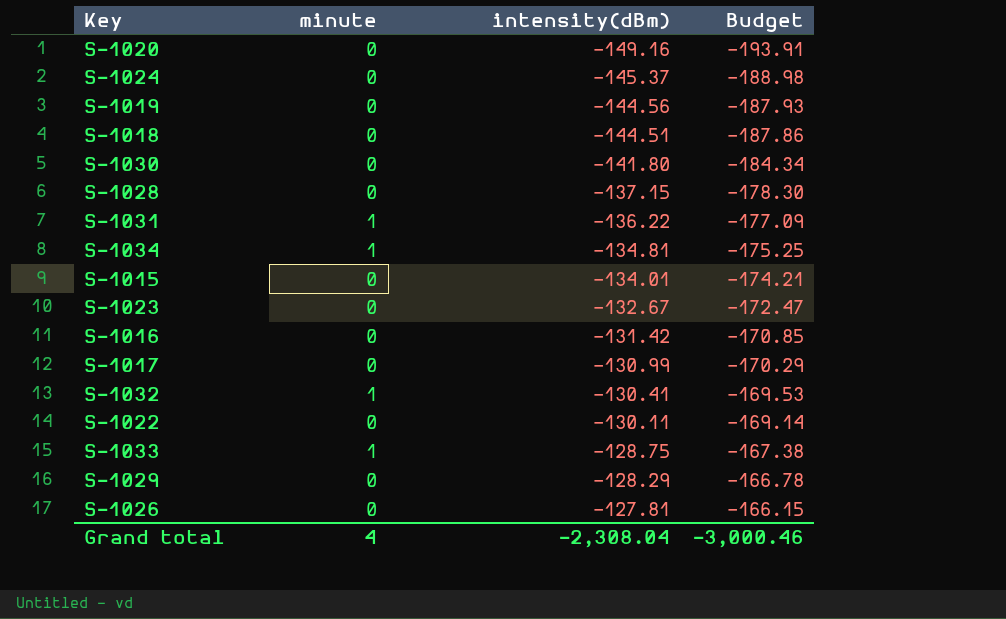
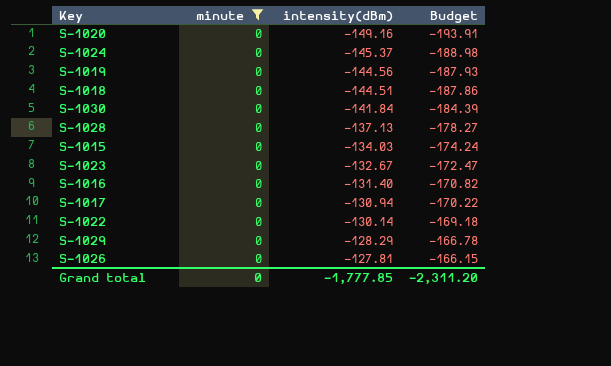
filter: none -> minute = 0
S-1030 | intensity(dBm): -141.80 -> -141.84
S-1030 | Budget: -184.34 -> -184.39
S-1028 | intensity(dBm): -137.15 -> -137.13
S-1028 | Budget: -178.30 -> -178.27
S-1015 | intensity(dBm): -134.01 -> -134.03
S-1015 | Budget: -174.21 -> -174.24
S-1016 | intensity(dBm): -131.42 -> -131.40
S-1016 | Budget: -170.85 -> -170.82
S-1017 | intensity(dBm): -130.99 -> -130.94
S-1017 | Budget: -170.29 -> -170.22
S-1022 | intensity(dBm): -130.11 -> -130.14
S-1022 | Budget: -169.14 -> -169.18
Grand total | minute: 4 -> 0
Grand total | intensity(dBm): -2,308.04 -> -1,777.85
Grand total | Budget: -3,000.46 -> -2,311.20

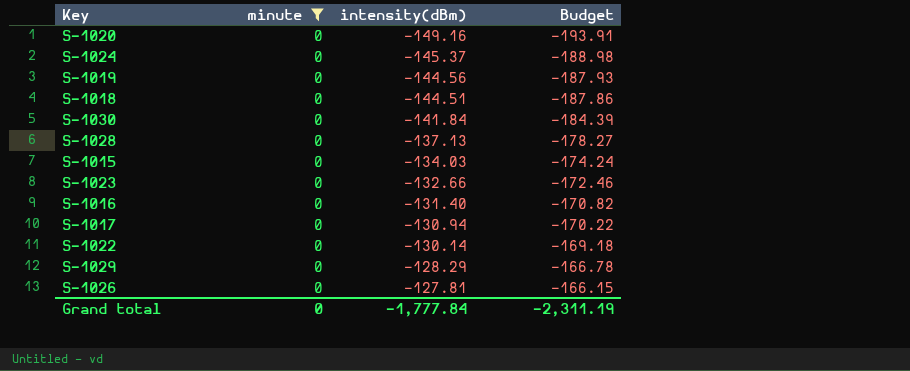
S-1023 | intensity(dBm): -132.67 -> -132.66
S-1023 | Budget: -172.47 -> -172.46
Grand total | intensity(dBm): -1,777.85 -> -1,777.84
Grand total | Budget: -2,311.20 -> -2,311.19

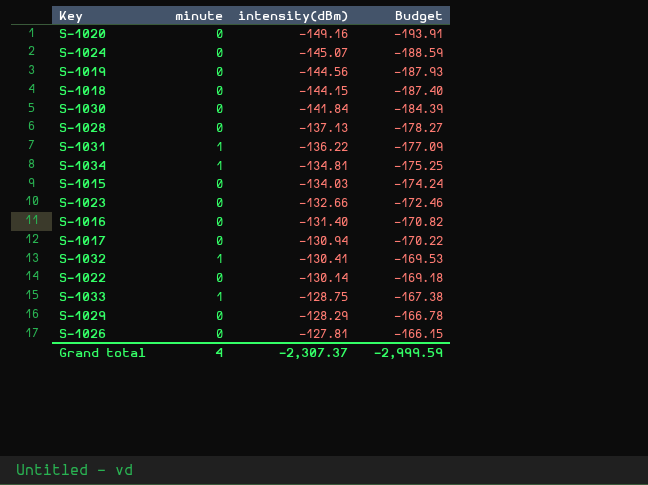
filter: minute = 0 -> none
S-1024 | intensity(dBm): -145.37 -> -145.07
S-1024 | Budget: -188.98 -> -188.59
S-1018 | intensity(dBm): -144.51 -> -144.15
S-1018 | Budget: -187.86 -> -187.40
Grand total | minute: 0 -> 4
Grand total | intensity(dBm): -1,777.84 -> -2,307.37
Grand total | Budget: -2,311.19 -> -2,999.59

